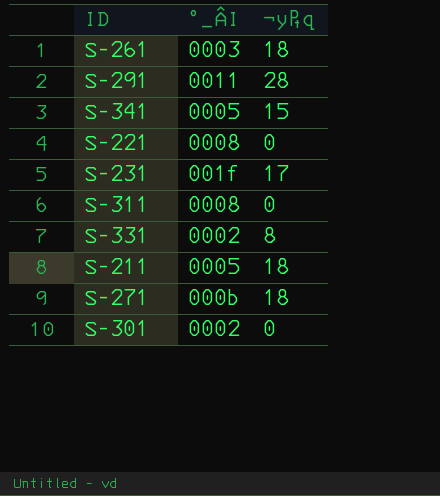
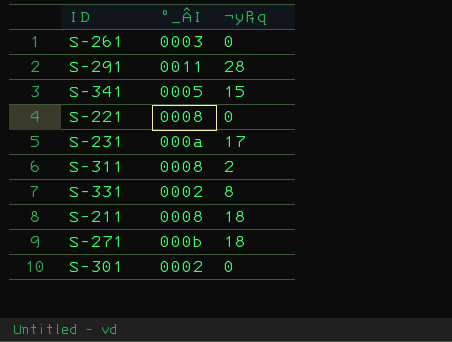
S-261 | ¬y¶q: 18 -> 0
S-231 | °_ÂI: 001f -> 000a
S-311 | ¬y¶q: 0 -> 2
S-211 | °_ÂI: 0005 -> 0008

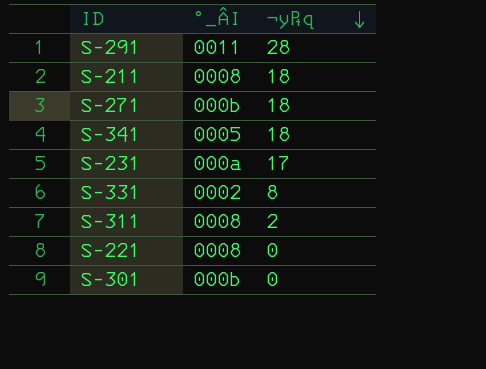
row order: none -> ¬y¶q descending
row S-261: 0003 | 0 -> none
S-341 | ¬y¶q: 15 -> 18
S-301 | °_ÂI: 0002 -> 000b

